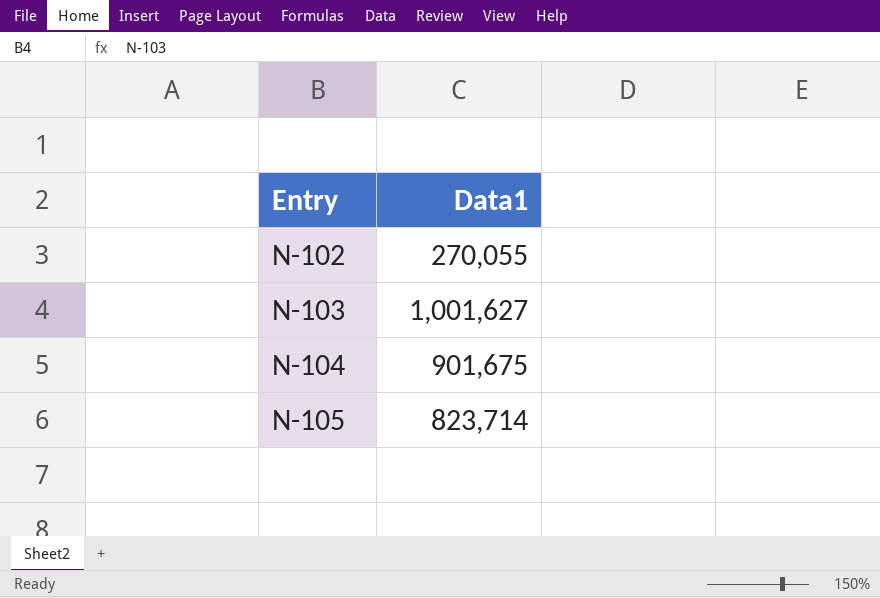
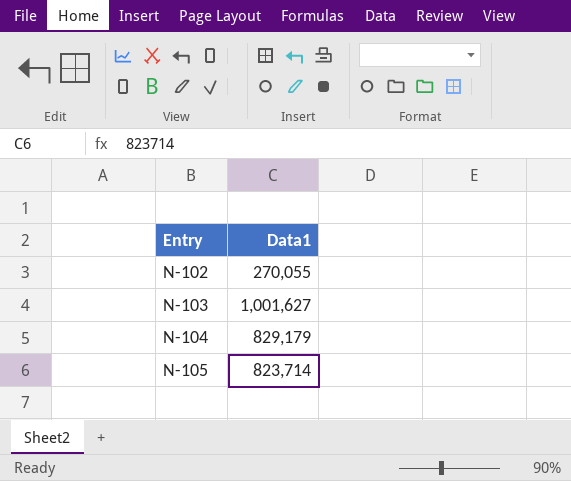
N-104 | Data1: 901,675 -> 829,179

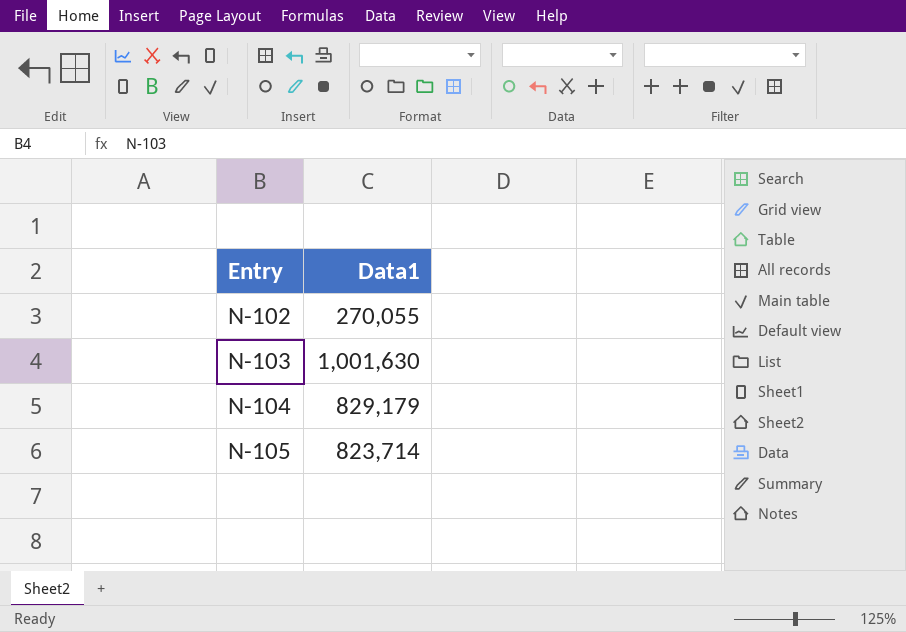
N-103 | Data1: 1,001,627 -> 1,001,630

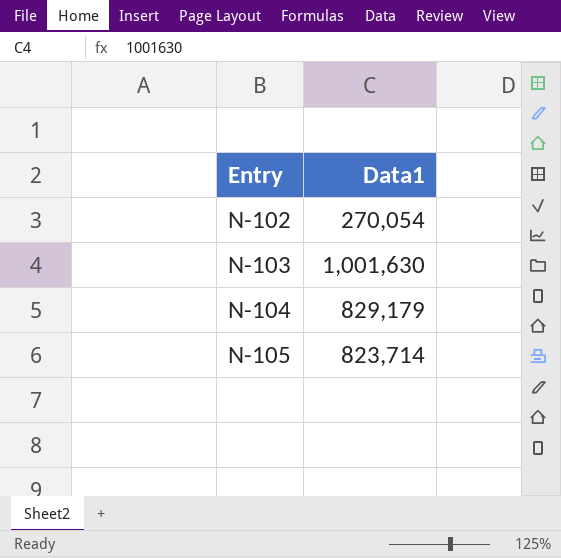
N-102 | Data1: 270,055 -> 270,054

